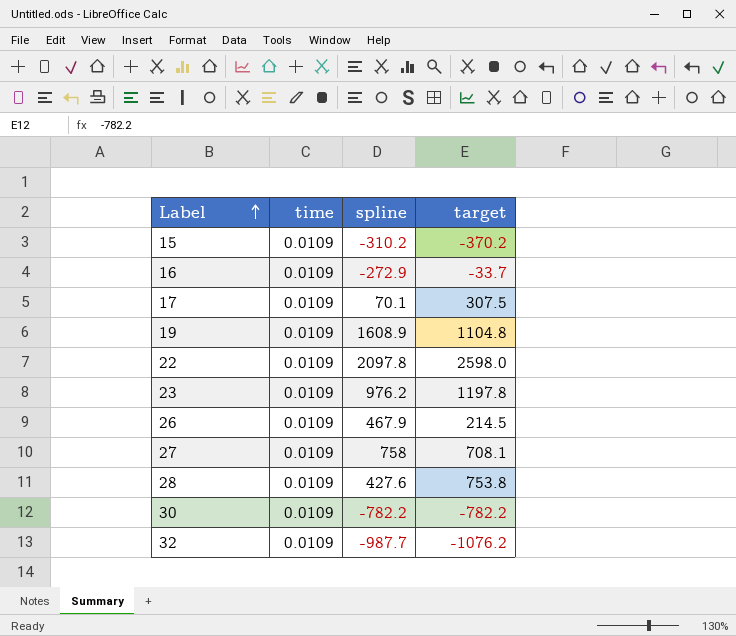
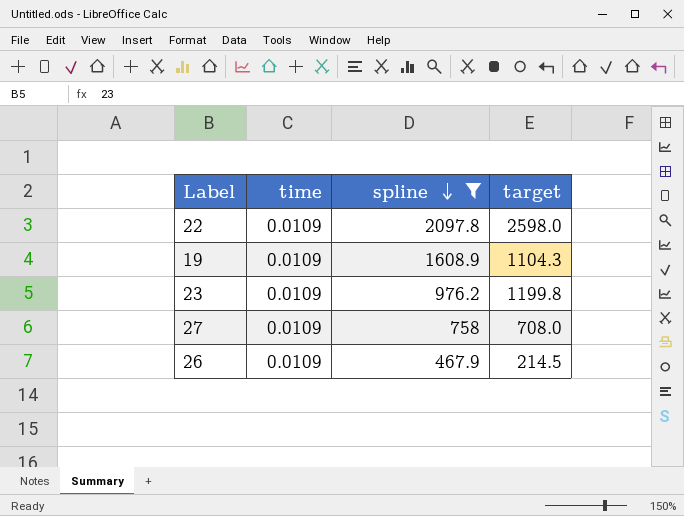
filter: none -> spline >= 467.9
row order: Label ascending -> spline descending
19 | target: 1104.8 -> 1104.3
23 | target: 1197.8 -> 1199.8
27 | target: 708.1 -> 708.0

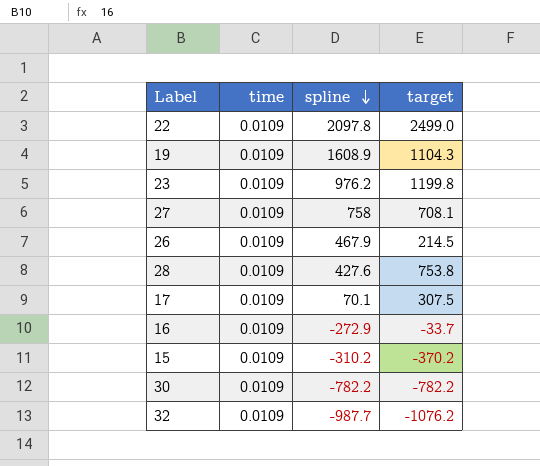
filter: spline >= 467.9 -> none
22 | target: 2598.0 -> 2499.0
27 | target: 708.0 -> 708.1

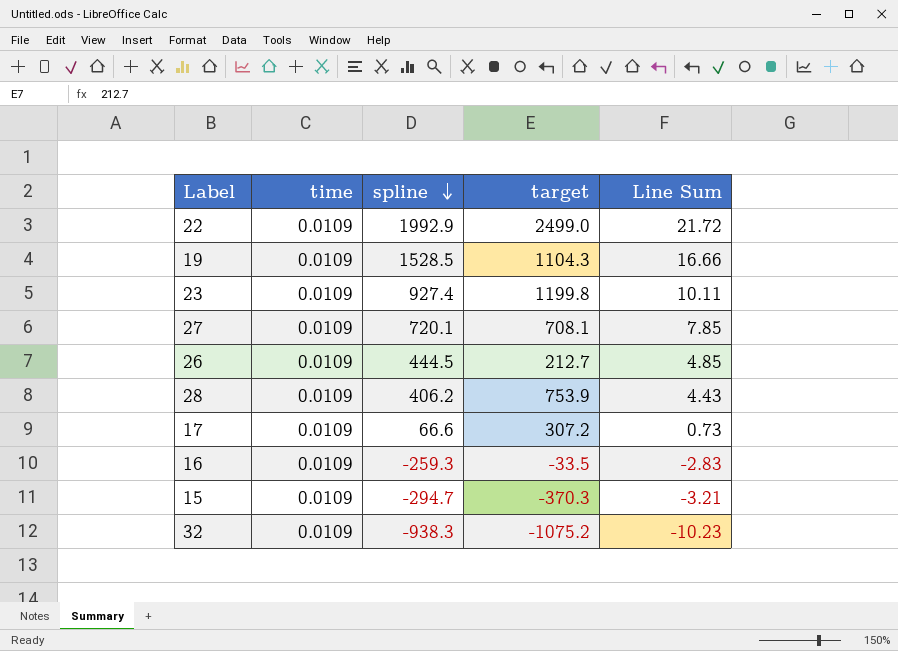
column Line Sum | formula: none -> [time] * [spline]
row 30: 0.0109 | -782.2 | -782.2 -> none
22 | spline: 2097.8 -> 1992.9
19 | spline: 1608.9 -> 1528.5
23 | spline: 976.2 -> 927.4
27 | spline: 758 -> 720.1
26 | spline: 467.9 -> 444.5
26 | target: 214.5 -> 212.7
28 | spline: 427.6 -> 406.2
28 | target: 753.8 -> 753.9
17 | spline: 70.1 -> 66.6
17 | target: 307.5 -> 307.2
16 | spline: -272.9 -> -259.3
16 | target: -33.7 -> -33.5
15 | spline: -310.2 -> -294.7
15 | target: -370.2 -> -370.3
32 | spline: -987.7 -> -938.3
32 | target: -1076.2 -> -1075.2

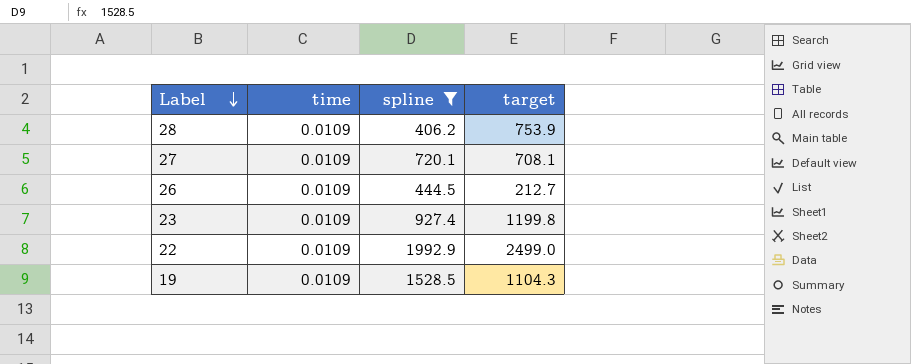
filter: none -> spline >= 406.2
row order: spline descending -> Label descending
column Line Sum | formula: [time] * [spline] -> none

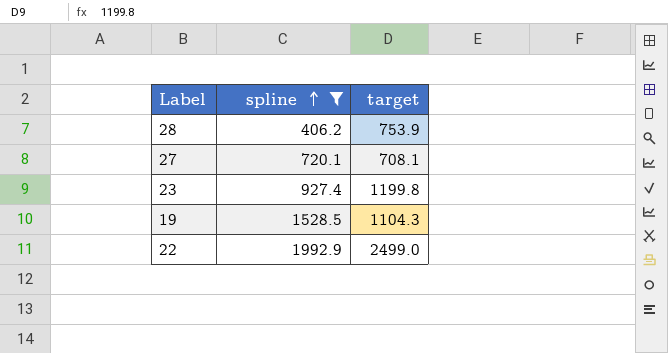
row order: Label descending -> spline ascending
column time | position: 2 -> none
row 26: 0.0109 | 444.5 | 212.7 -> none

